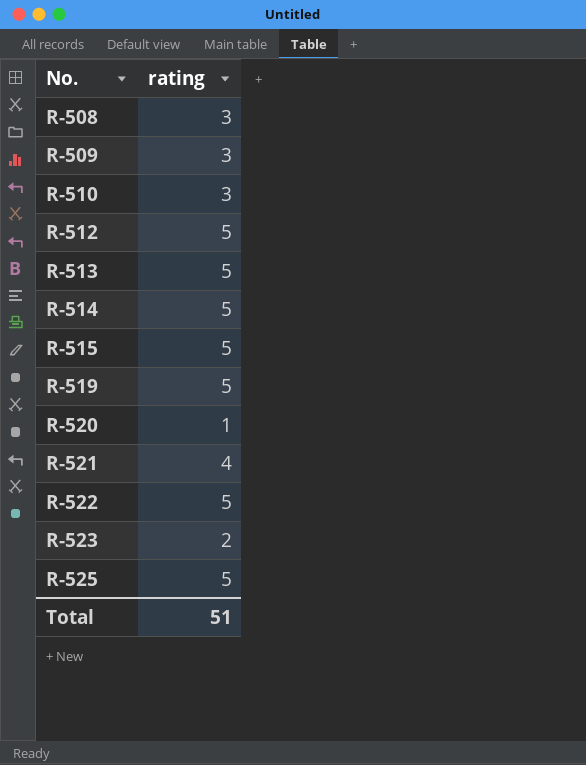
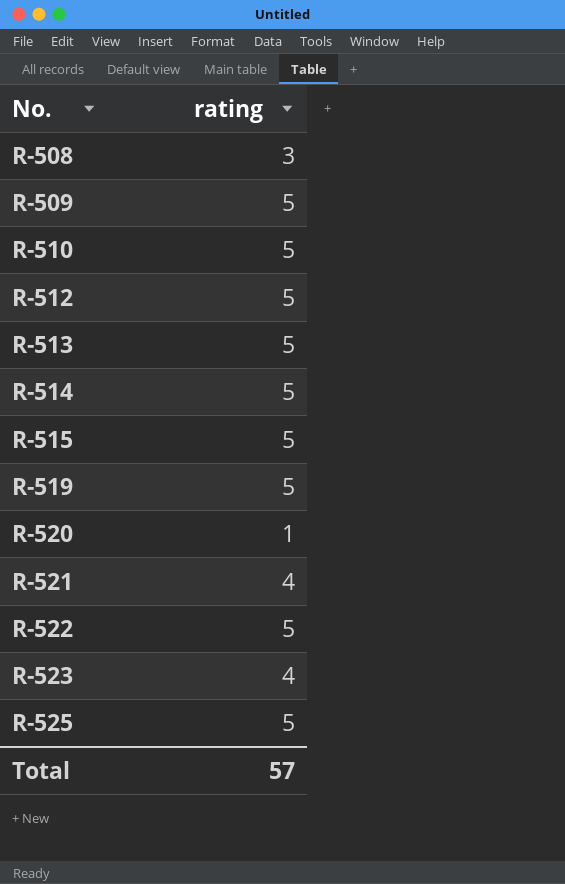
R-509 | rating: 3 -> 5
R-510 | rating: 3 -> 5
R-523 | rating: 2 -> 4
Total | rating: 51 -> 57

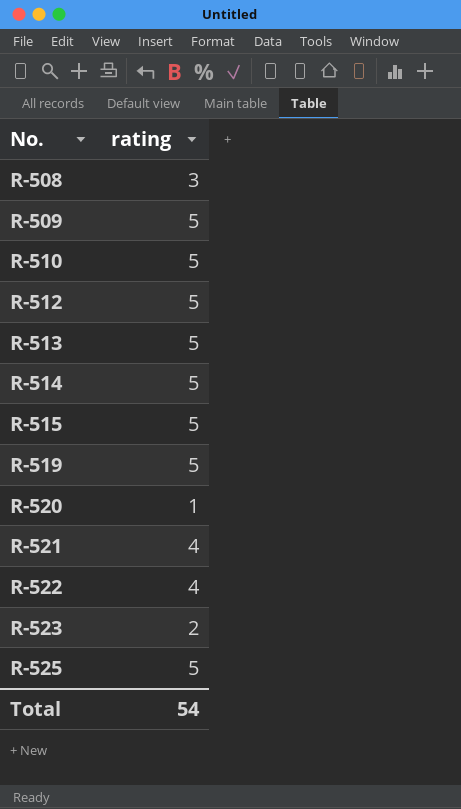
R-522 | rating: 5 -> 4
R-523 | rating: 4 -> 2
Total | rating: 57 -> 54

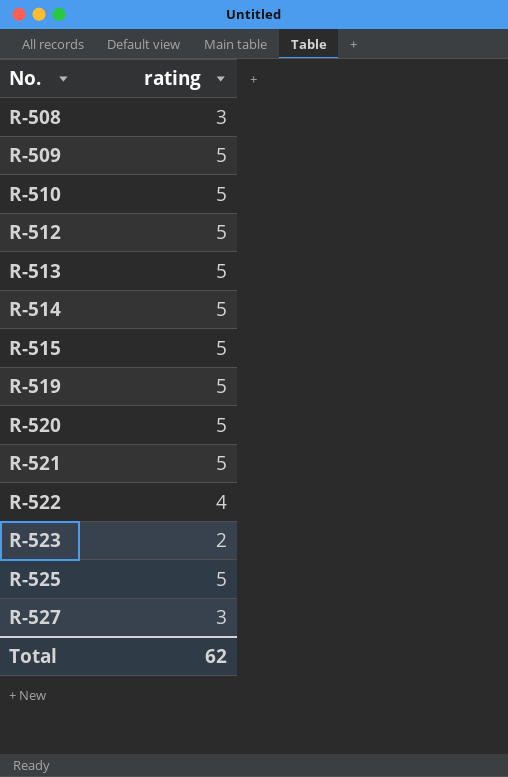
R-520 | rating: 1 -> 5
R-521 | rating: 4 -> 5
row R-527: none -> 3
Total | rating: 54 -> 62

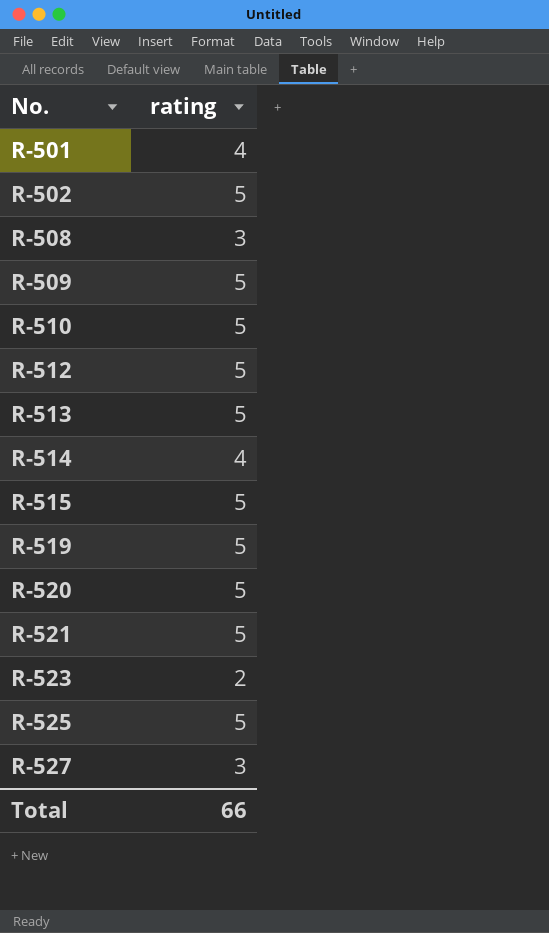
row R-522: 4 -> none
row R-501: none -> 4
row R-502: none -> 5
R-514 | rating: 5 -> 4
Total | rating: 62 -> 66

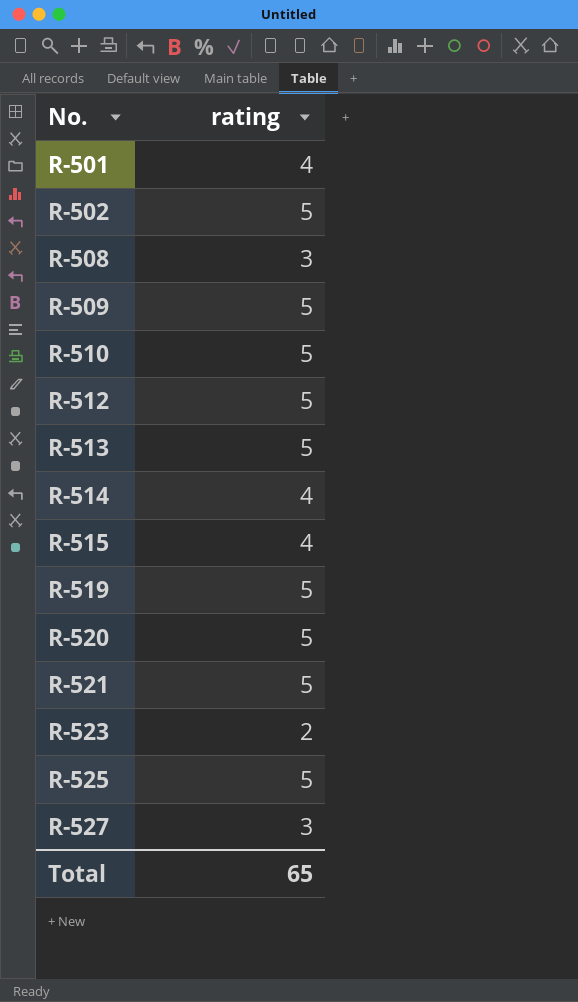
R-515 | rating: 5 -> 4
Total | rating: 66 -> 65

